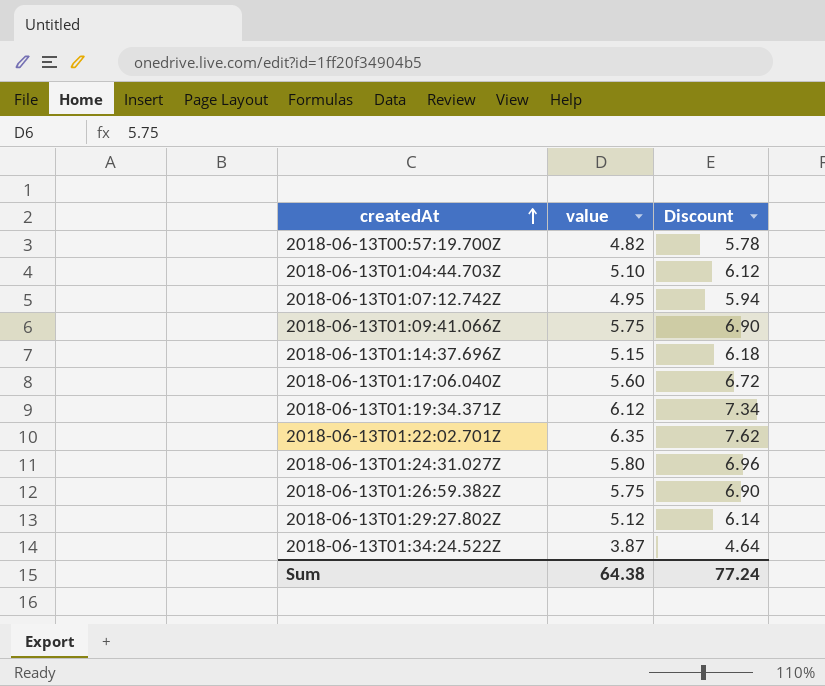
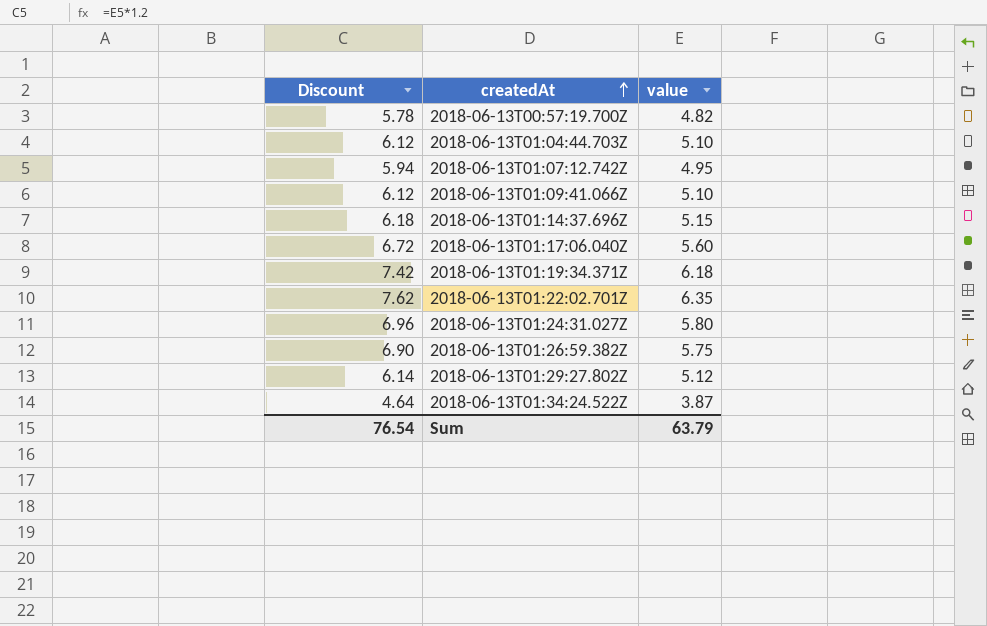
column Discount | position: 3 -> 1
2018-06-13T01:09:41.066Z | Discount: 6.90 -> 6.12
2018-06-13T01:09:41.066Z | value: 5.75 -> 5.10
2018-06-13T01:19:34.371Z | Discount: 7.34 -> 7.42
2018-06-13T01:19:34.371Z | value: 6.12 -> 6.18
Sum | Discount: 77.24 -> 76.54
Sum | value: 64.38 -> 63.79

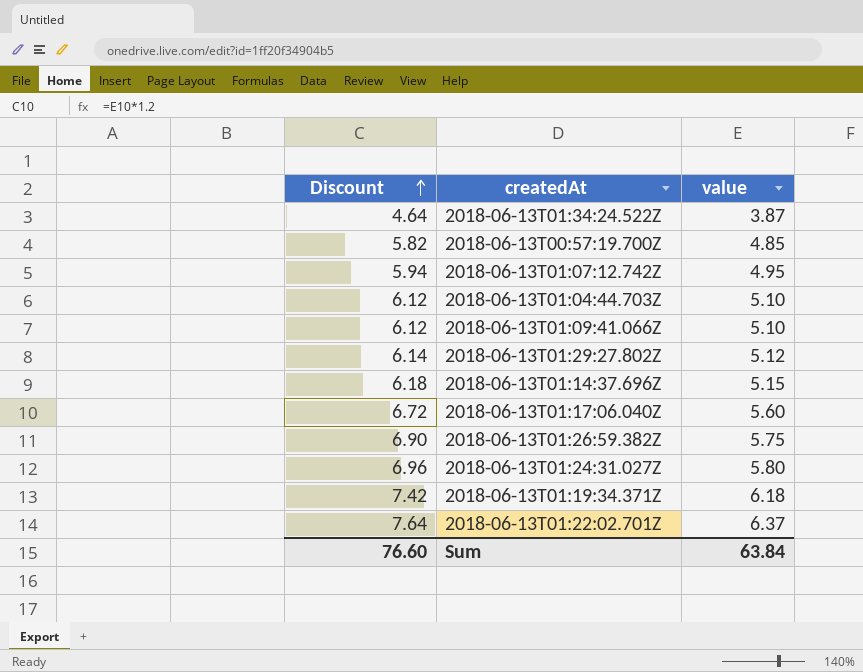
row order: createdAt ascending -> Discount ascending
2018-06-13T00:57:19.700Z | Discount: 5.78 -> 5.82
2018-06-13T00:57:19.700Z | value: 4.82 -> 4.85
2018-06-13T01:22:02.701Z | Discount: 7.62 -> 7.64
2018-06-13T01:22:02.701Z | value: 6.35 -> 6.37
Sum | Discount: 76.54 -> 76.60
Sum | value: 63.79 -> 63.84

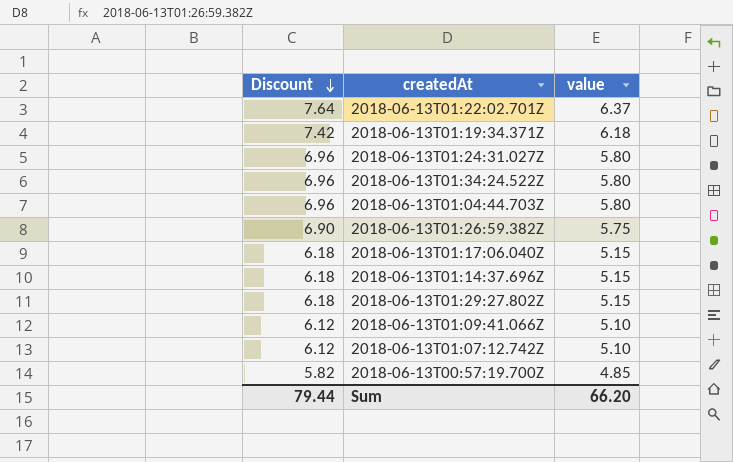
row order: Discount ascending -> Discount descending
2018-06-13T01:34:24.522Z | Discount: 4.64 -> 6.96
2018-06-13T01:34:24.522Z | value: 3.87 -> 5.80
2018-06-13T01:04:44.703Z | Discount: 6.12 -> 6.96
2018-06-13T01:04:44.703Z | value: 5.10 -> 5.80
2018-06-13T01:17:06.040Z | Discount: 6.72 -> 6.18
2018-06-13T01:17:06.040Z | value: 5.60 -> 5.15
2018-06-13T01:29:27.802Z | Discount: 6.14 -> 6.18
2018-06-13T01:29:27.802Z | value: 5.12 -> 5.15
2018-06-13T01:07:12.742Z | Discount: 5.94 -> 6.12
2018-06-13T01:07:12.742Z | value: 4.95 -> 5.10
Sum | Discount: 76.60 -> 79.44
Sum | value: 63.84 -> 66.20

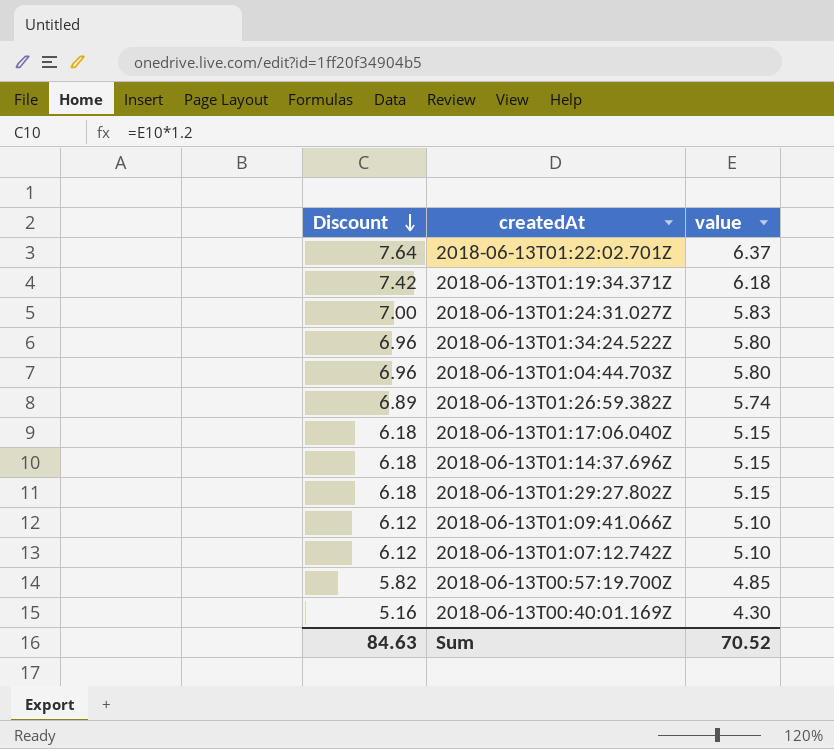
2018-06-13T01:24:31.027Z | Discount: 6.96 -> 7.00
2018-06-13T01:24:31.027Z | value: 5.80 -> 5.83
2018-06-13T01:26:59.382Z | Discount: 6.90 -> 6.89
2018-06-13T01:26:59.382Z | value: 5.75 -> 5.74
row 2018-06-13T00:40:01.169Z: none -> 5.16 | 4.30
Sum | Discount: 79.44 -> 84.63
Sum | value: 66.20 -> 70.52

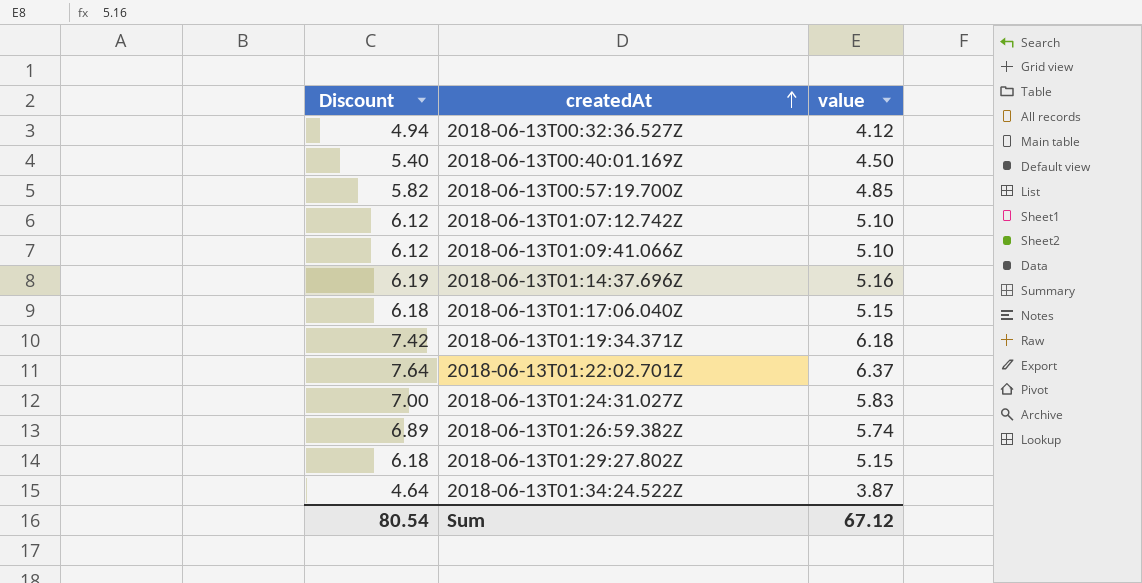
row order: Discount descending -> createdAt ascending
row 2018-06-13T01:04:44.703Z: 6.96 | 5.80 -> none
row 2018-06-13T00:32:36.527Z: none -> 4.94 | 4.12
2018-06-13T00:40:01.169Z | Discount: 5.16 -> 5.40
2018-06-13T00:40:01.169Z | value: 4.30 -> 4.50
2018-06-13T01:14:37.696Z | Discount: 6.18 -> 6.19
2018-06-13T01:14:37.696Z | value: 5.15 -> 5.16
2018-06-13T01:34:24.522Z | Discount: 6.96 -> 4.64
2018-06-13T01:34:24.522Z | value: 5.80 -> 3.87
Sum | Discount: 84.63 -> 80.54
Sum | value: 70.52 -> 67.12

